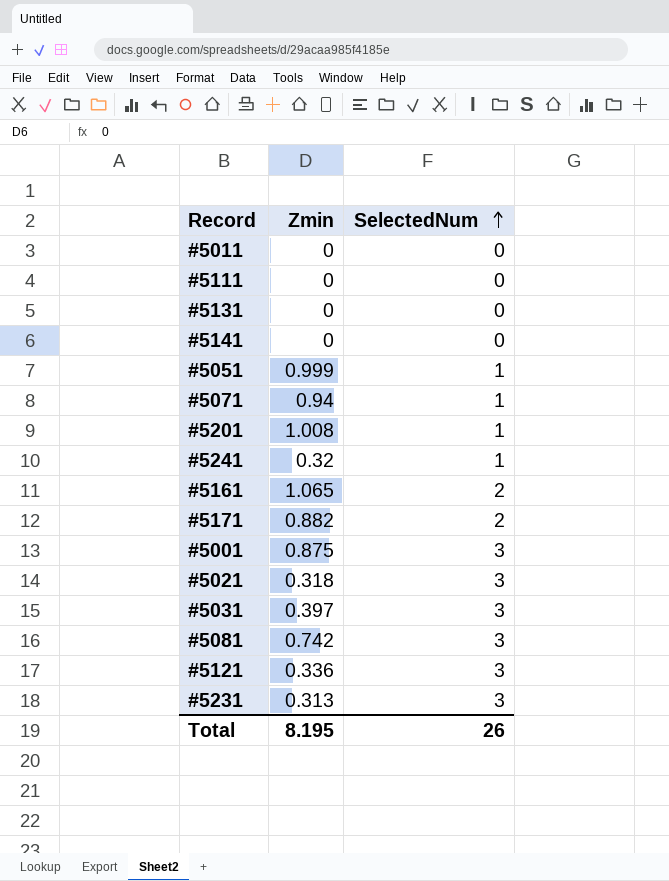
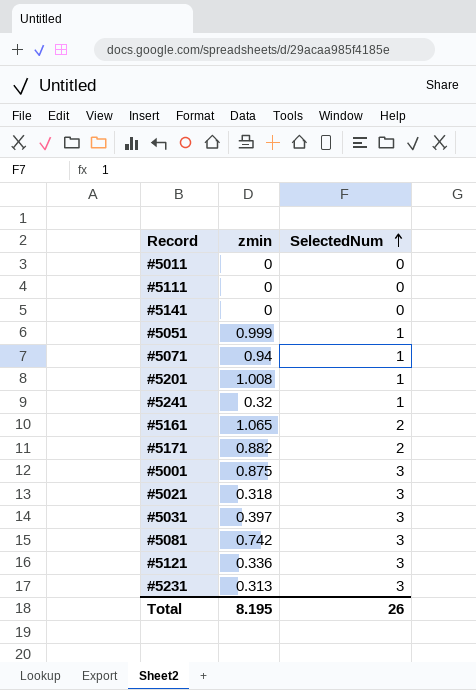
column name: Zmin -> zmin
row #5131: 0 | 0 -> none

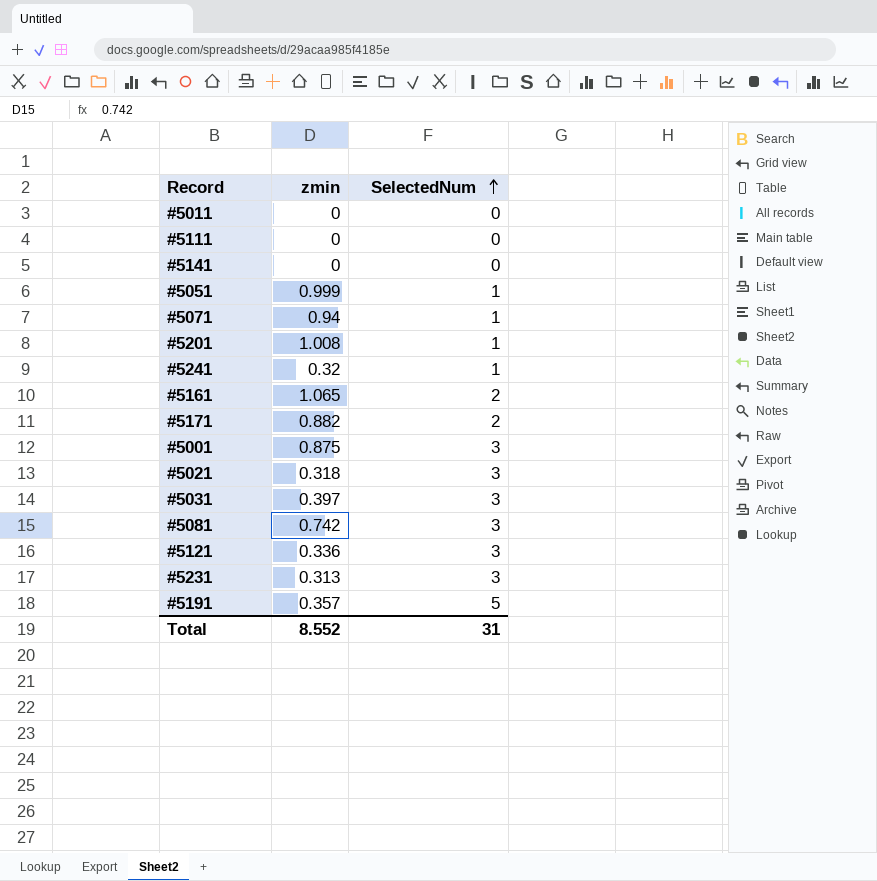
row #5191: none -> 0.357 | 5
Total | zmin: 8.195 -> 8.552
Total | SelectedNum: 26 -> 31

